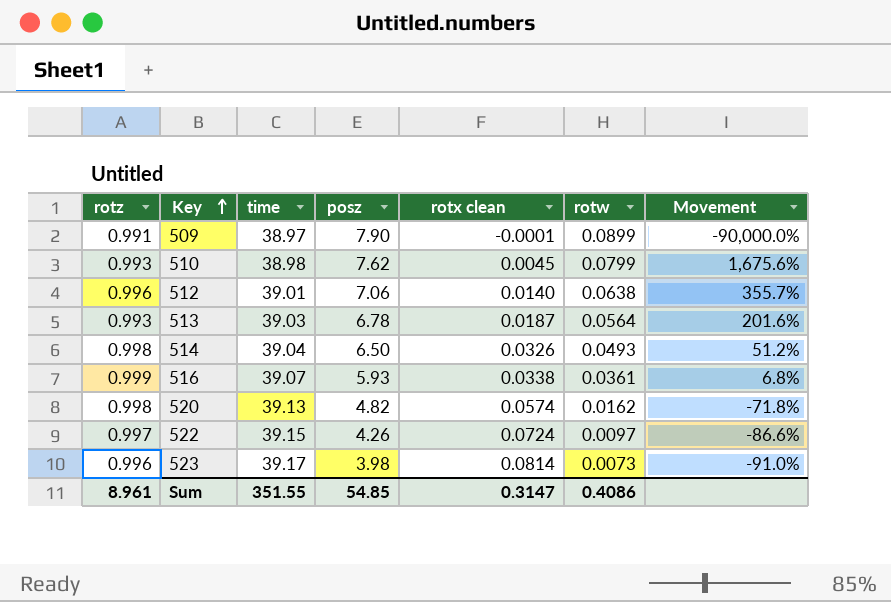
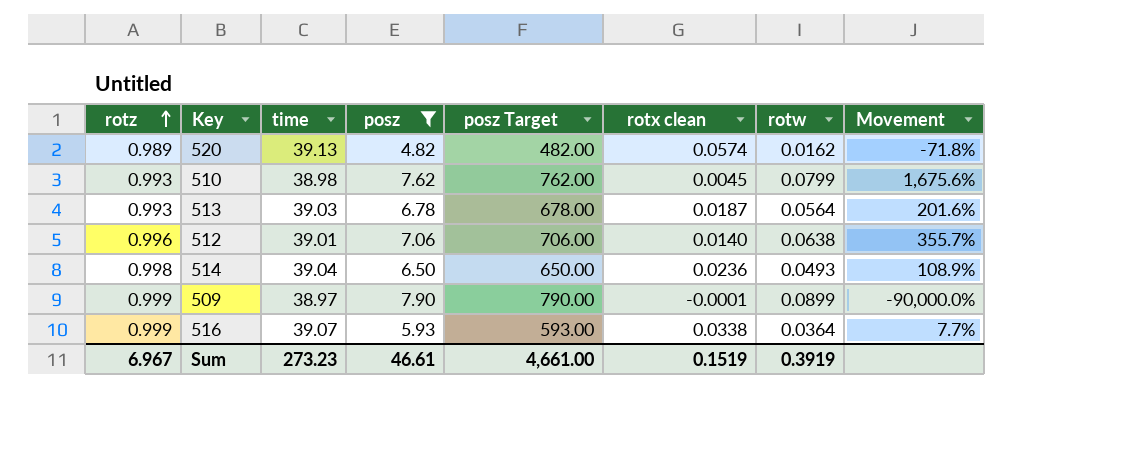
filter: none -> posz >= 4.82
row order: Key ascending -> rotz ascending
column posz Target | formula: none -> [posz] * 100
520 | rotz: 0.998 -> 0.989
514 | rotx clean: 0.0326 -> 0.0236
514 | Movement: 51.2% -> 108.9%
509 | rotz: 0.991 -> 0.999
516 | rotw: 0.0361 -> 0.0364
516 | Movement: 6.8% -> 7.7%
Sum | rotz: 8.961 -> 6.967
Sum | time: 351.55 -> 273.23
Sum | posz: 54.85 -> 46.61
Sum | rotx clean: 0.3147 -> 0.1519
Sum | rotw: 0.4086 -> 0.3919

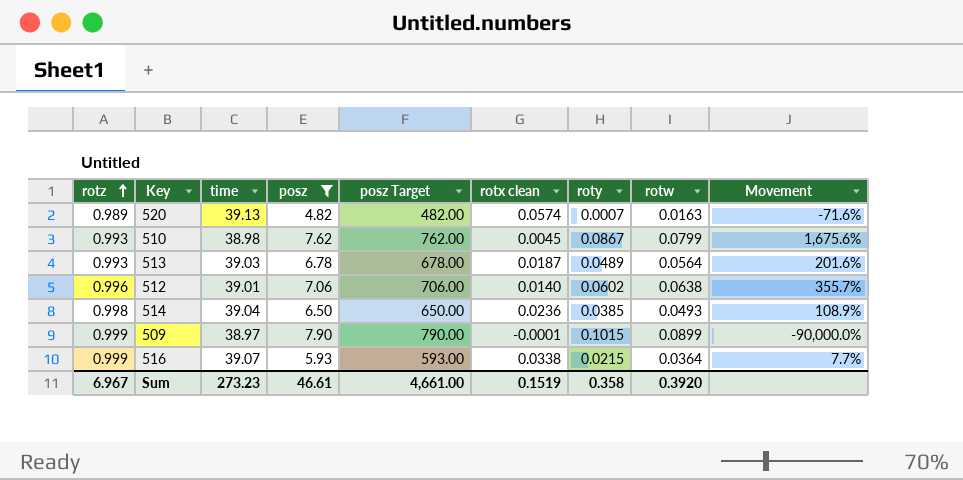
column roty | position: none -> 7
520 | rotw: 0.0162 -> 0.0163
520 | Movement: -71.8% -> -71.6%
Sum | rotw: 0.3919 -> 0.3920

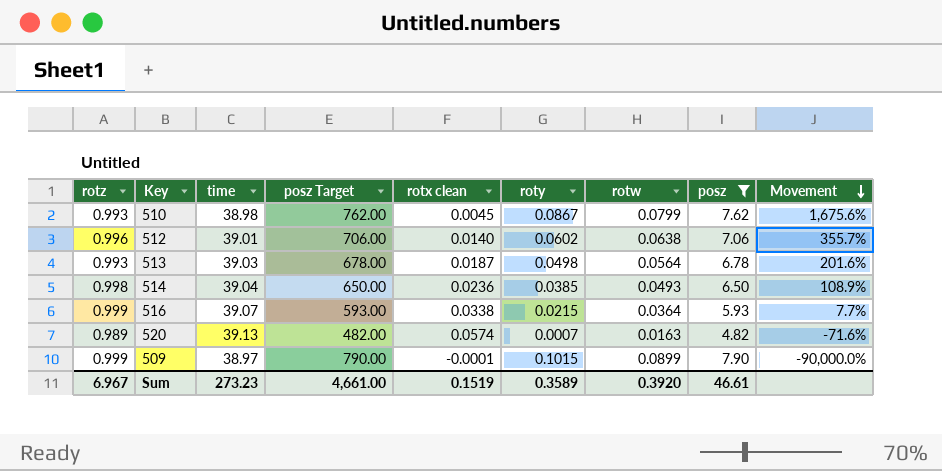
row order: rotz ascending -> Movement descending
column posz | position: 4 -> 8
513 | roty: 0.0489 -> 0.0498
Sum | roty: 0.358 -> 0.3589

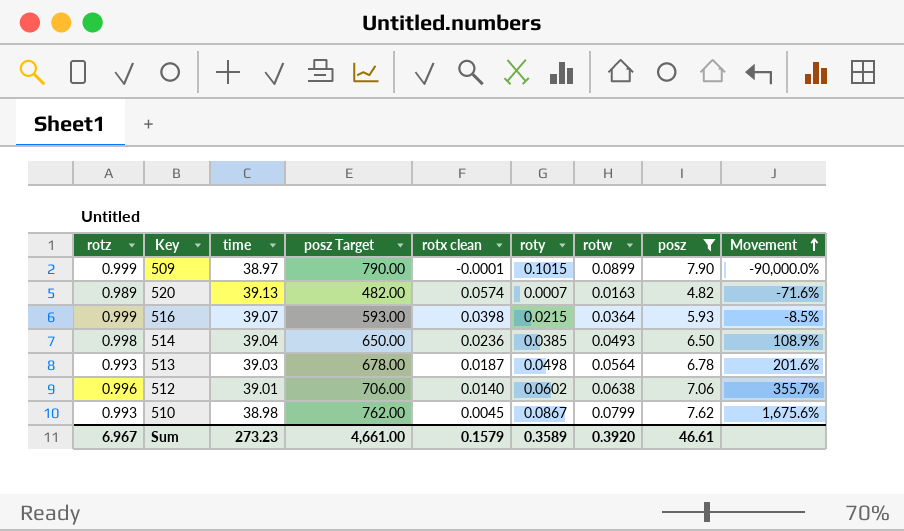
row order: Movement descending -> Movement ascending
516 | rotx clean: 0.0338 -> 0.0398
516 | Movement: 7.7% -> -8.5%
Sum | rotx clean: 0.1519 -> 0.1579

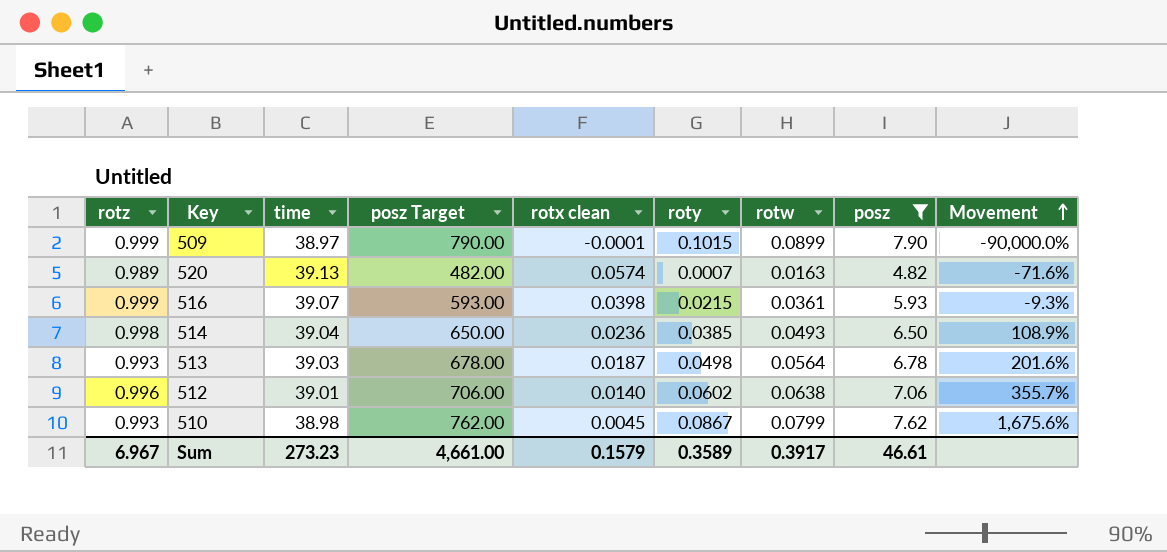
516 | rotw: 0.0364 -> 0.0361
516 | Movement: -8.5% -> -9.3%
Sum | rotw: 0.3920 -> 0.3917

